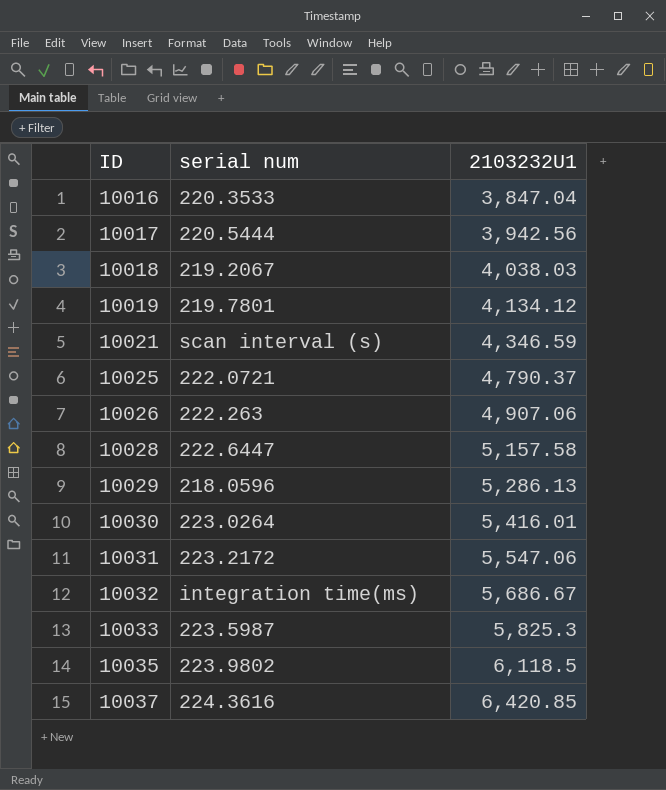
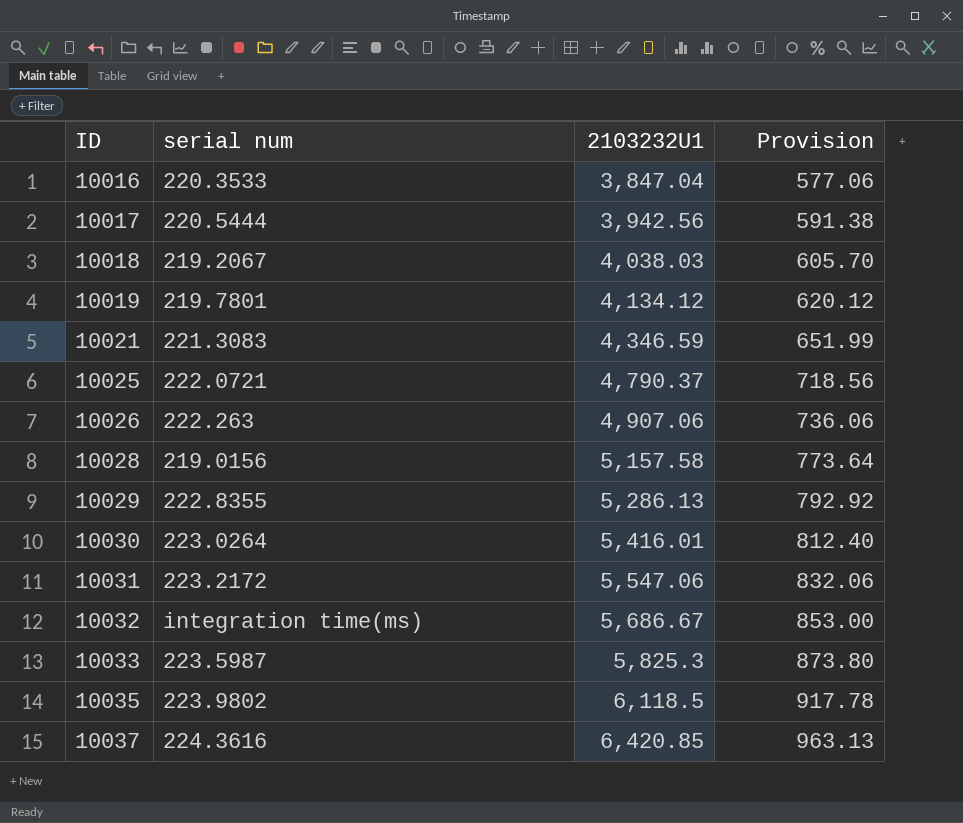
column Provision | formula: none -> [2103232U1] * 0.15
10021 | serial num: scan interval (s) -> 221.3083
10028 | serial num: 222.6447 -> 219.0156
10029 | serial num: 218.0596 -> 222.8355

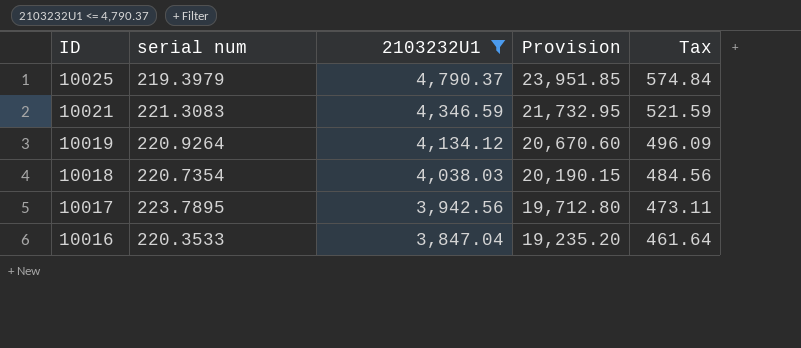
filter: none -> 2103232U1 <= 4,790.37
row order: ID ascending -> ID descending
column Provision | formula: [2103232U1] * 0.15 -> [2103232U1] * 5
column Tax | formula: none -> [2103232U1] * 0.12
10025 | serial num: 222.0721 -> 219.3979
10019 | serial num: 219.7801 -> 220.9264
10018 | serial num: 219.2067 -> 220.7354
10017 | serial num: 220.5444 -> 223.7895

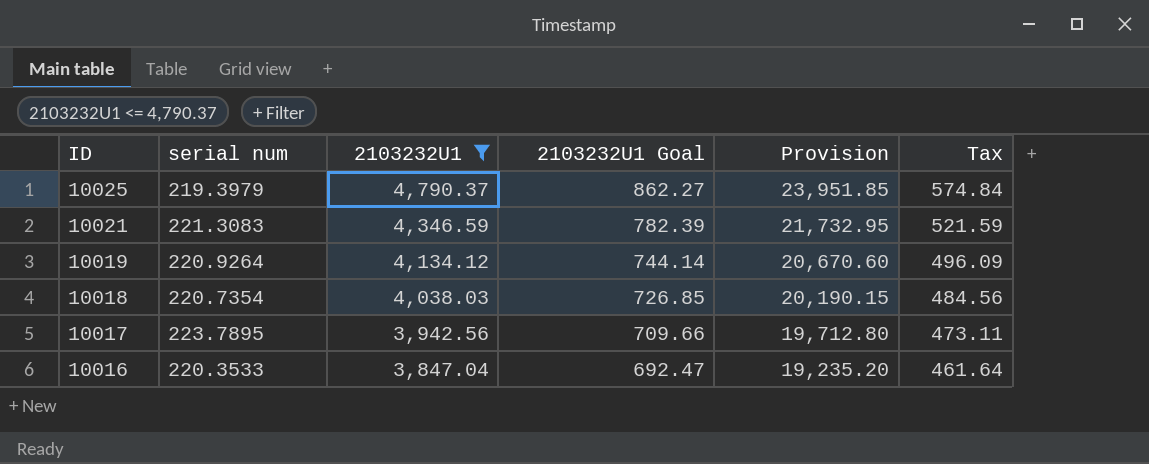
column 2103232U1 Goal | formula: none -> [2103232U1] * 0.18

